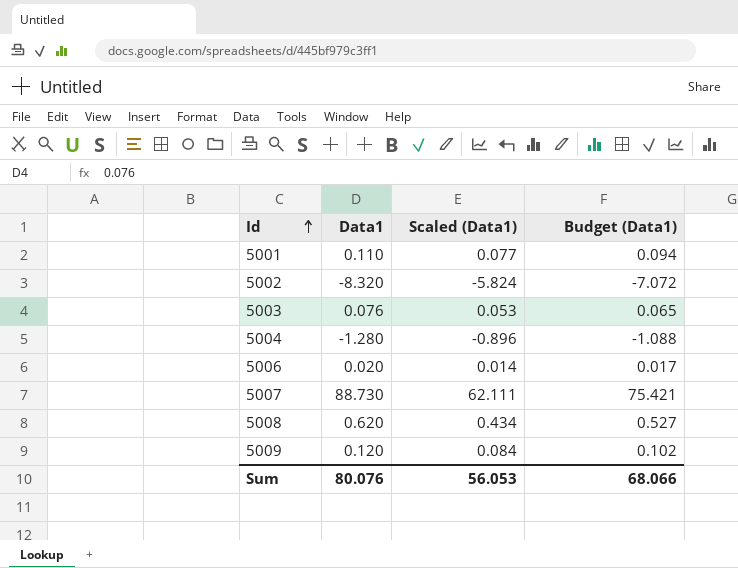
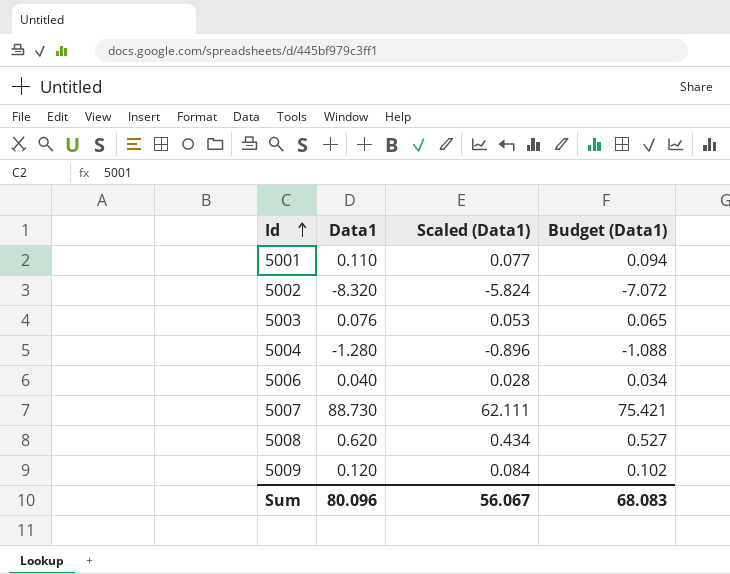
5006 | Data1: 0.020 -> 0.040
5006 | Scaled (Data1): 0.014 -> 0.028
5006 | Budget (Data1): 0.017 -> 0.034
Sum | Data1: 80.076 -> 80.096
Sum | Scaled (Data1): 56.053 -> 56.067
Sum | Budget (Data1): 68.066 -> 68.083

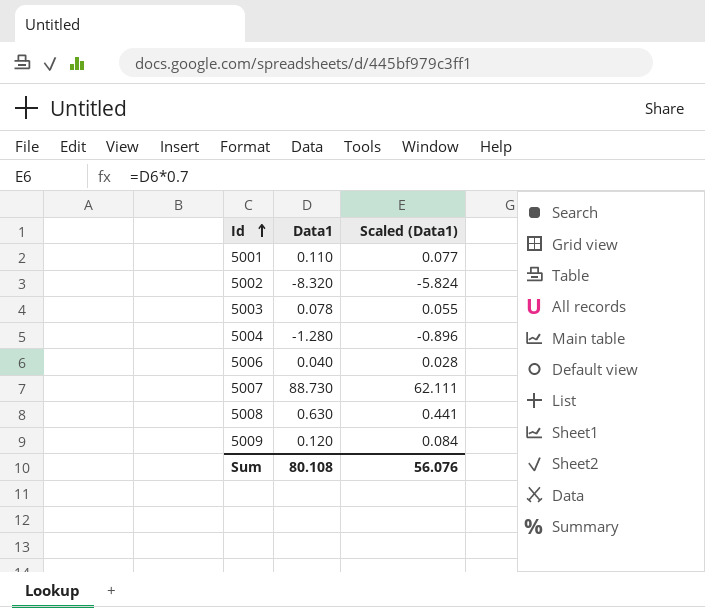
column Budget (Data1) | formula: [Data1] * 0.85 -> none
5003 | Data1: 0.076 -> 0.078
5003 | Scaled (Data1): 0.053 -> 0.055
5008 | Data1: 0.620 -> 0.630
5008 | Scaled (Data1): 0.434 -> 0.441
Sum | Data1: 80.096 -> 80.108
Sum | Scaled (Data1): 56.067 -> 56.076

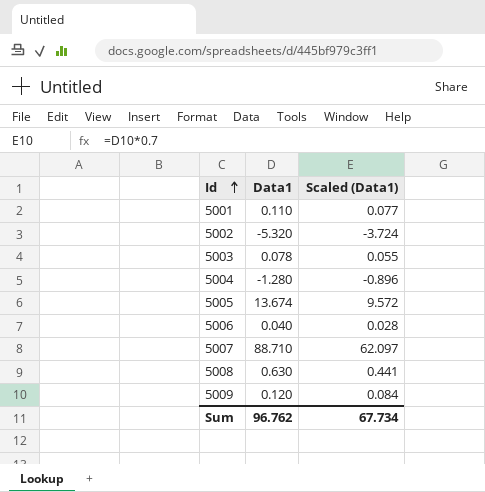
5002 | Data1: -8.320 -> -5.320
5002 | Scaled (Data1): -5.824 -> -3.724
row 5005: none -> 13.674 | 9.572
5007 | Data1: 88.730 -> 88.710
5007 | Scaled (Data1): 62.111 -> 62.097
Sum | Data1: 80.108 -> 96.762
Sum | Scaled (Data1): 56.076 -> 67.734

